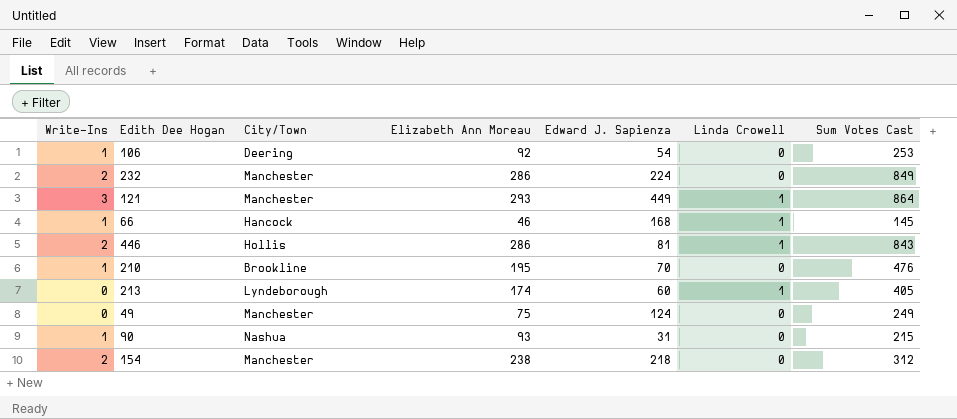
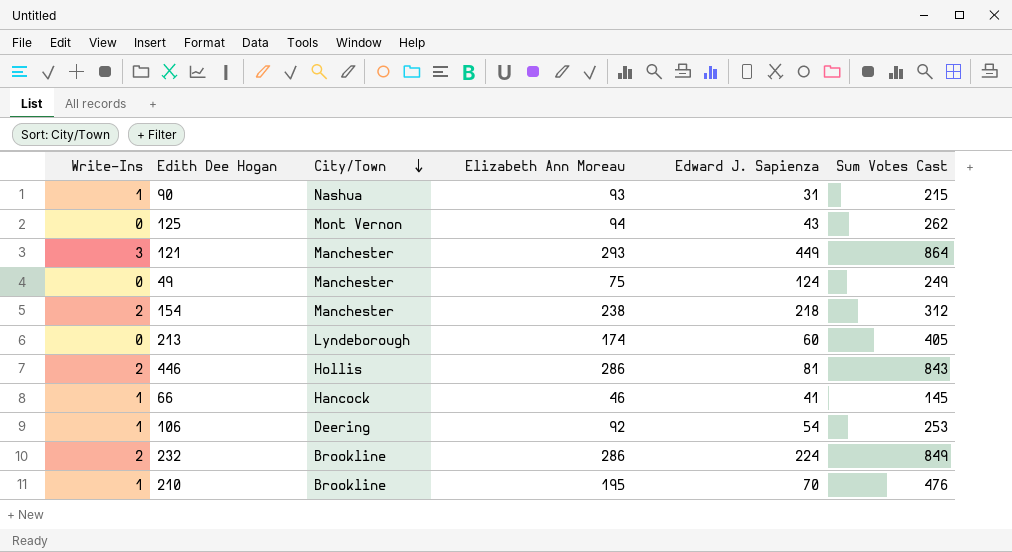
row order: none -> City/Town descending
column Linda Crowell | position: 6 -> none
row 125: none -> 0 | Mont Vernon | 94 | 43 | 262
66 | Edward J. Sapienza: 168 -> 41
232 | City/Town: Manchester -> Brookline

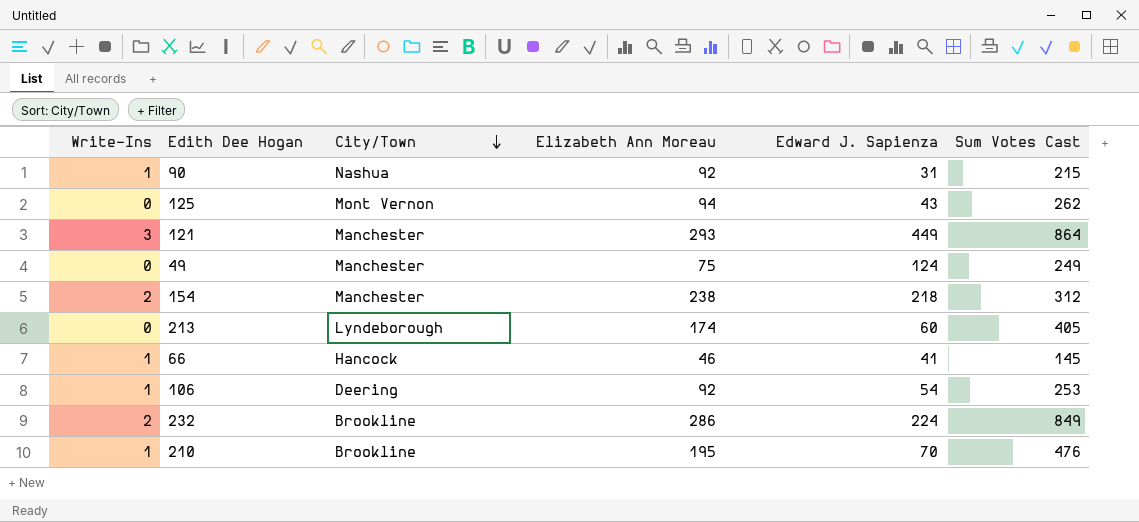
row 446: 2 | Hollis | 286 | 81 | 843 -> none
90 | Elizabeth Ann Moreau: 93 -> 92

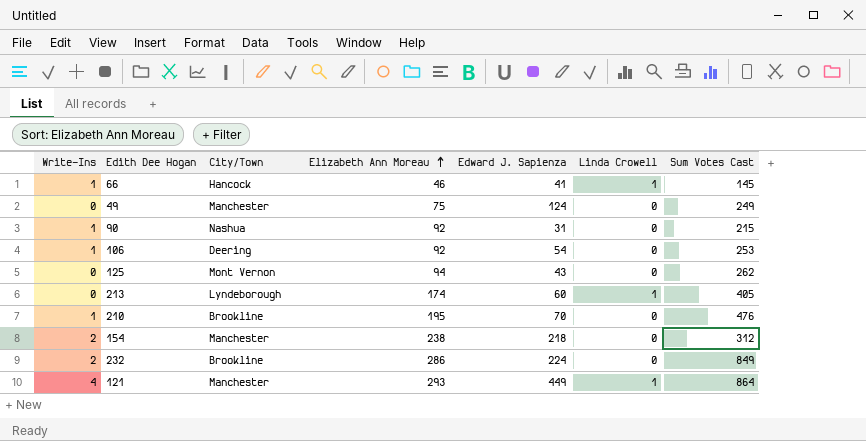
row order: City/Town descending -> Elizabeth Ann Moreau ascending
column Linda Crowell | position: none -> 6
121 | Write-Ins: 3 -> 4

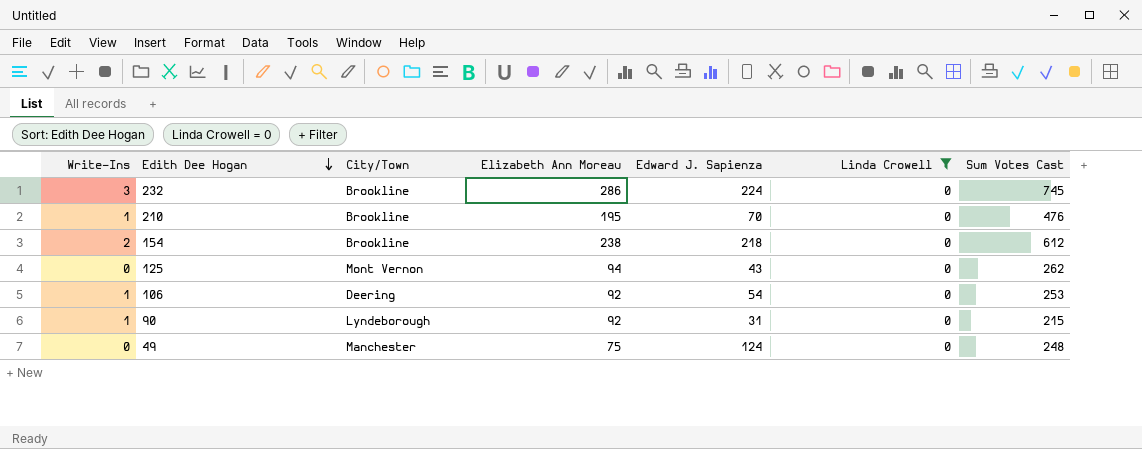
filter: none -> Linda Crowell = 0
row order: Elizabeth Ann Moreau ascending -> Edith Dee Hogan descending
232 | Write-Ins: 2 -> 3
232 | Sum Votes Cast: 849 -> 745
154 | City/Town: Manchester -> Brookline
154 | Sum Votes Cast: 312 -> 612
90 | City/Town: Nashua -> Lyndeborough
49 | Sum Votes Cast: 249 -> 248

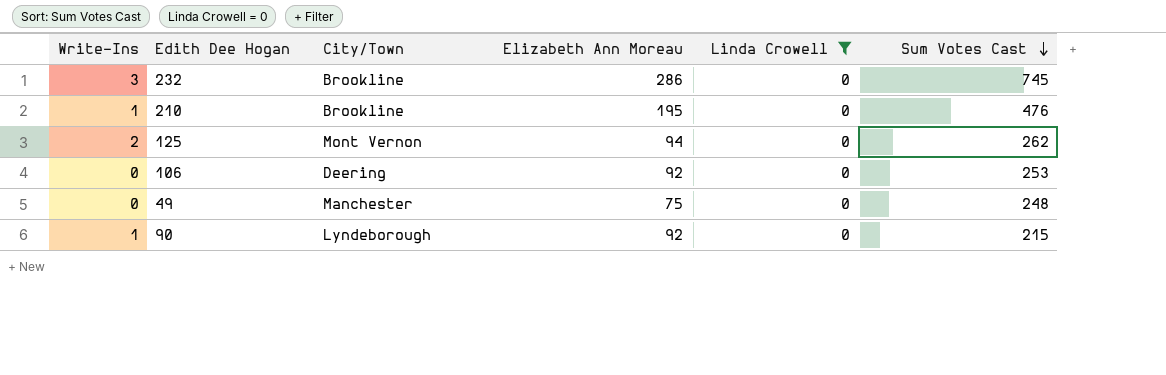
row order: Edith Dee Hogan descending -> Sum Votes Cast descending
column Edward J. Sapienza | position: 5 -> none
row 154: 2 | Brookline | 238 | 218 | 0 | 612 -> none
125 | Write-Ins: 0 -> 2
106 | Write-Ins: 1 -> 0

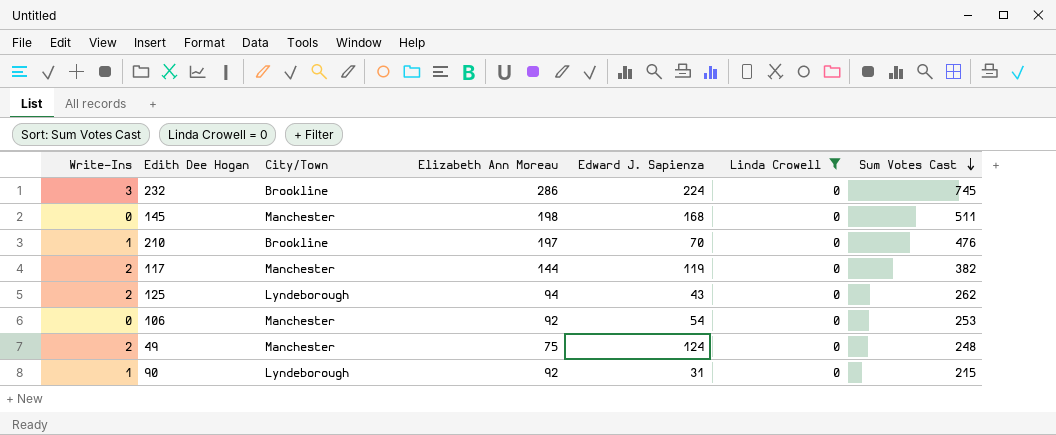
column Edward J. Sapienza | position: none -> 5
row 145: none -> 0 | Manchester | 198 | 168 | 0 | 511
210 | Elizabeth Ann Moreau: 195 -> 197
row 117: none -> 2 | Manchester | 144 | 119 | 0 | 382
125 | City/Town: Mont Vernon -> Lyndeborough
106 | City/Town: Deering -> Manchester
49 | Write-Ins: 0 -> 2

